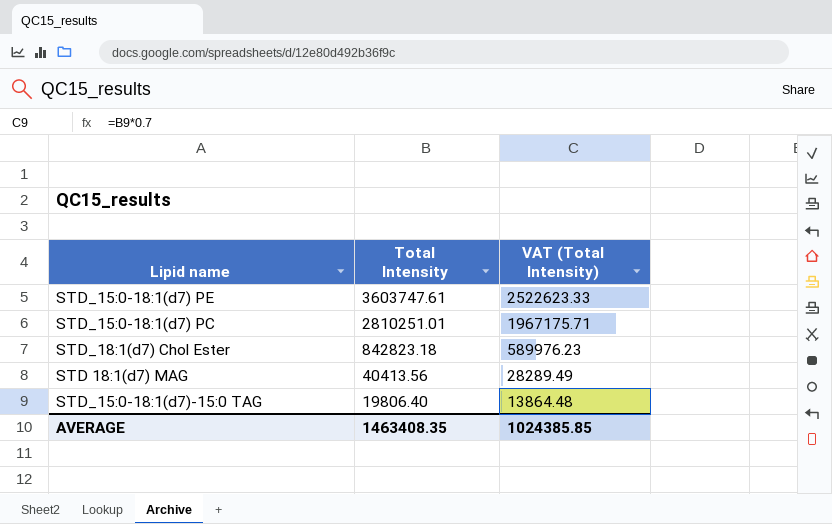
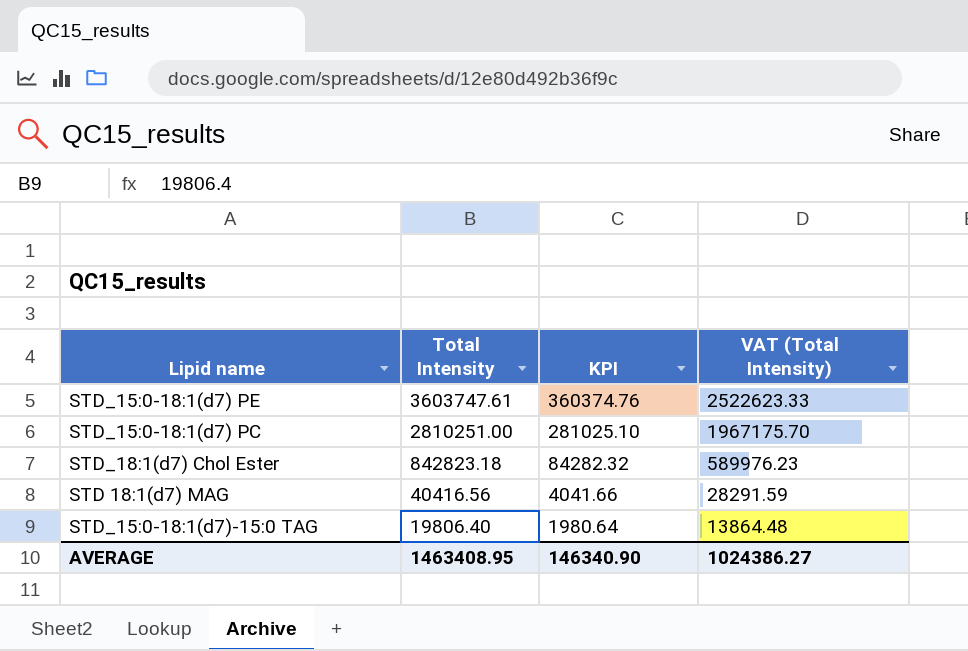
column KPI | formula: none -> [Total Intensity] * 0.1
STD_15:0-18:1(d7) PC | Total Intensity: 2810251.01 -> 2810251.00
STD_15:0-18:1(d7) PC | VAT (Total Intensity): 1967175.71 -> 1967175.70
STD 18:1(d7) MAG | Total Intensity: 40413.56 -> 40416.56
STD 18:1(d7) MAG | VAT (Total Intensity): 28289.49 -> 28291.59
AVERAGE | Total Intensity: 1463408.35 -> 1463408.95
AVERAGE | VAT (Total Intensity): 1024385.85 -> 1024386.27

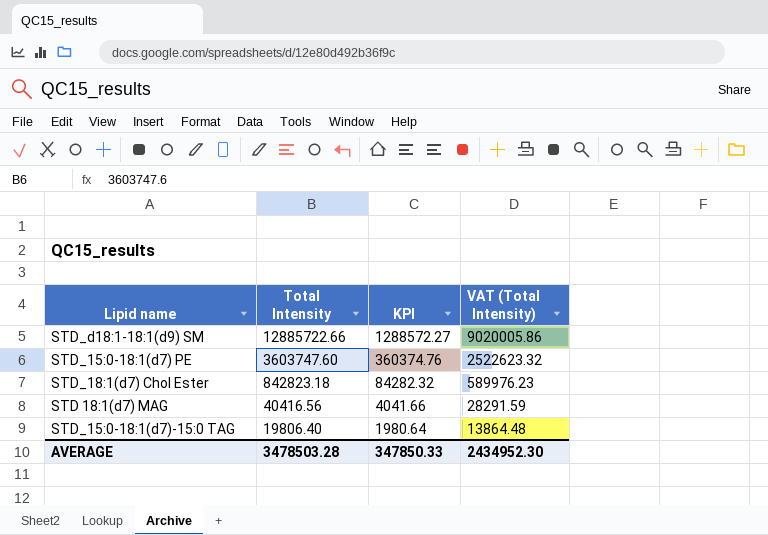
row STD_15:0-18:1(d7) PC: 2810251.00 | 281025.10 | 1967175.70 -> none
row STD_d18:1-18:1(d9) SM: none -> 12885722.66 | 1288572.27 | 9020005.86
STD_15:0-18:1(d7) PE | Total Intensity: 3603747.61 -> 3603747.60
STD_15:0-18:1(d7) PE | VAT (Total Intensity): 2522623.33 -> 2522623.32
AVERAGE | Total Intensity: 1463408.95 -> 3478503.28
AVERAGE | KPI: 146340.90 -> 347850.33
AVERAGE | VAT (Total Intensity): 1024386.27 -> 2434952.30

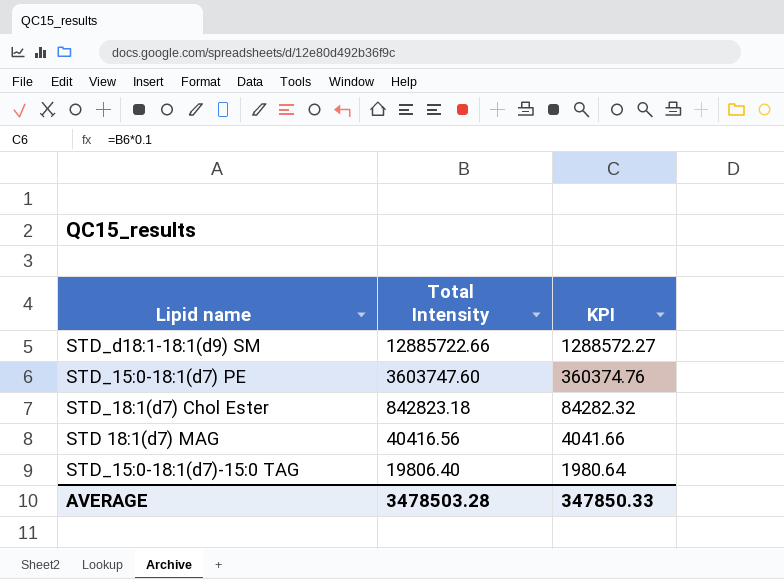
column VAT (Total Intensity) | formula: [Total Intensity] * 0.7 -> none

